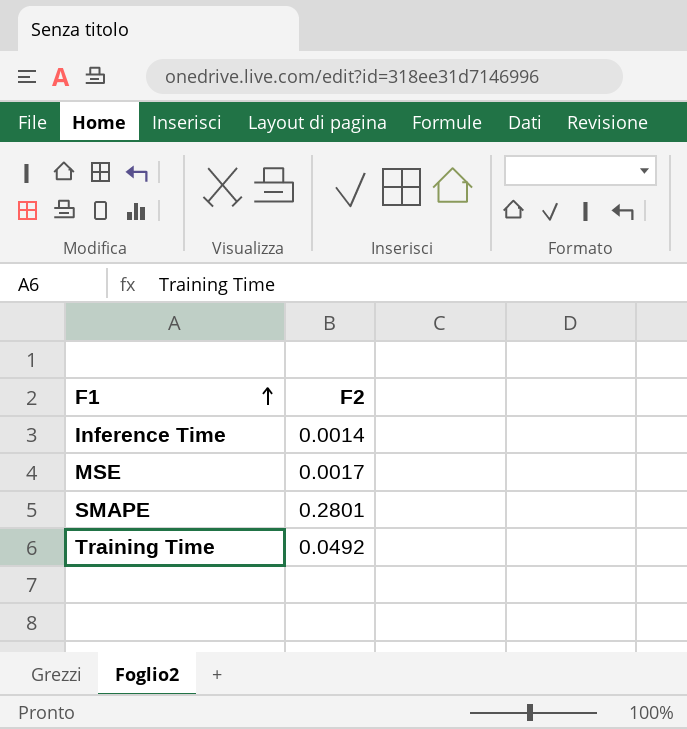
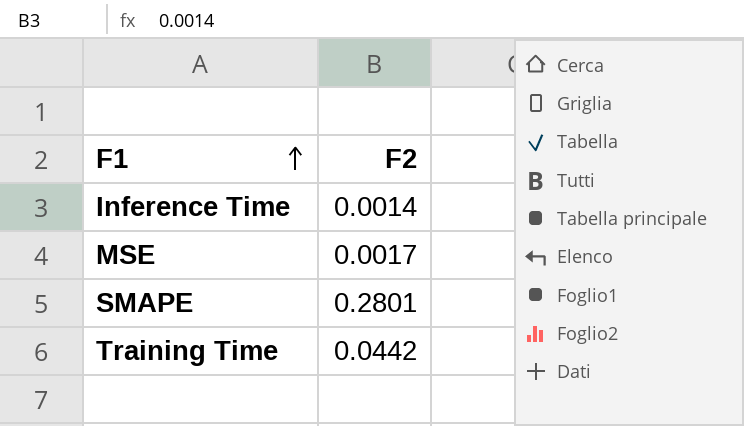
Training Time | F2: 0.0492 -> 0.0442

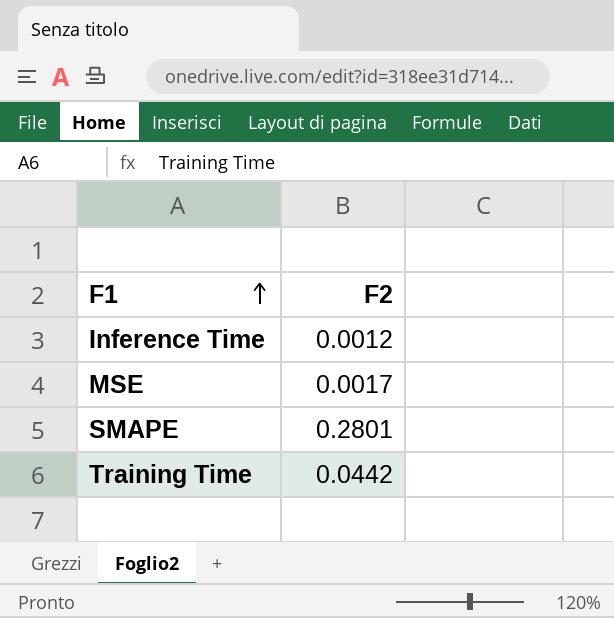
Inference Time | F2: 0.0014 -> 0.0012

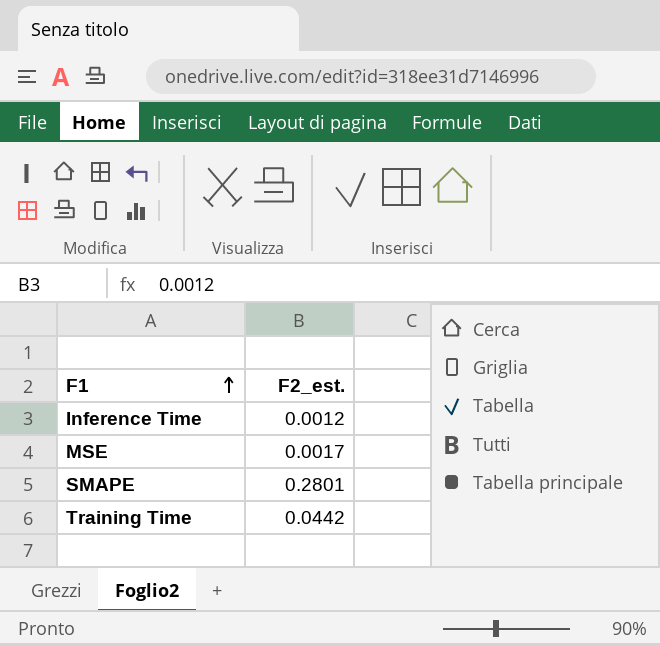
column name: F2 -> F2_est.

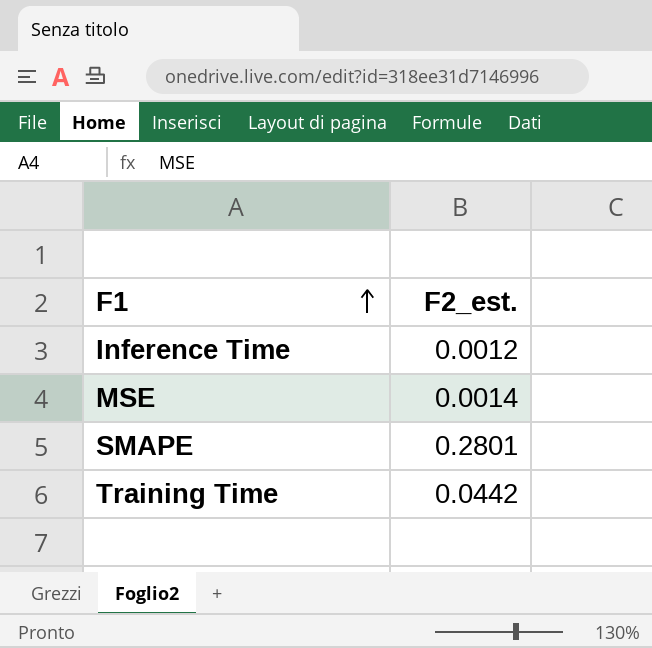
MSE | F2_est.: 0.0017 -> 0.0014

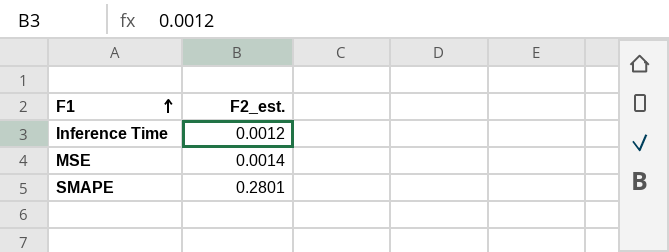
row Training Time: 0.0442 -> none

